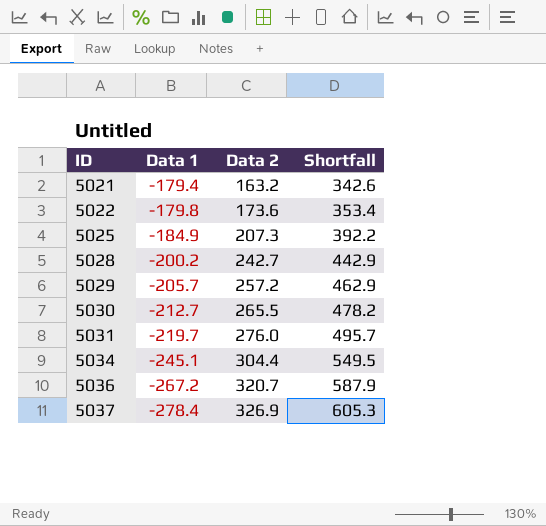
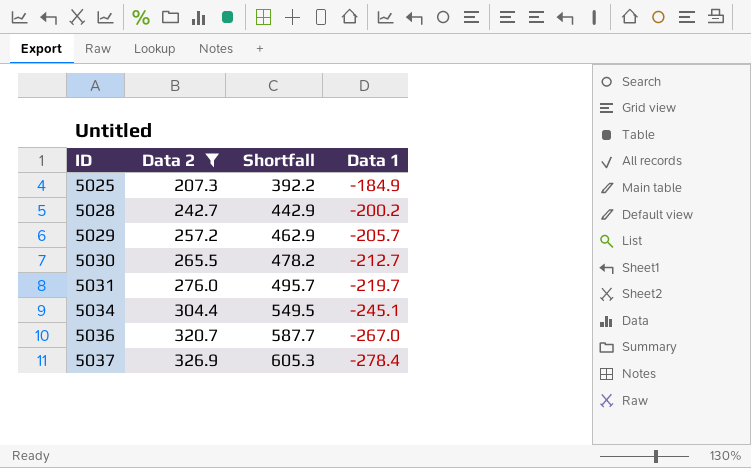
filter: none -> Data 2 >= 207.3
column Data 1 | position: 2 -> 4
5036 | Shortfall: 587.9 -> 587.7
5036 | Data 1: -267.2 -> -267.0

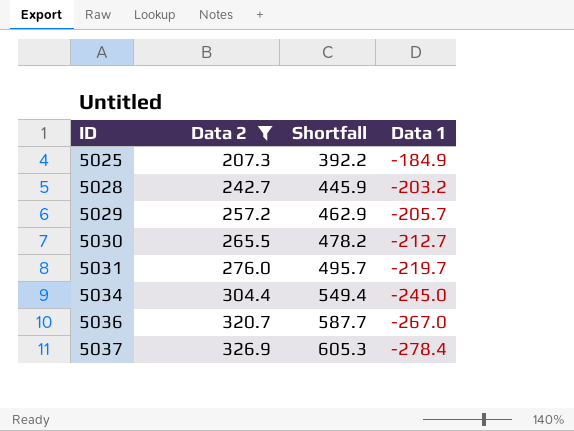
5028 | Shortfall: 442.9 -> 445.9
5028 | Data 1: -200.2 -> -203.2
5034 | Shortfall: 549.5 -> 549.4
5034 | Data 1: -245.1 -> -245.0

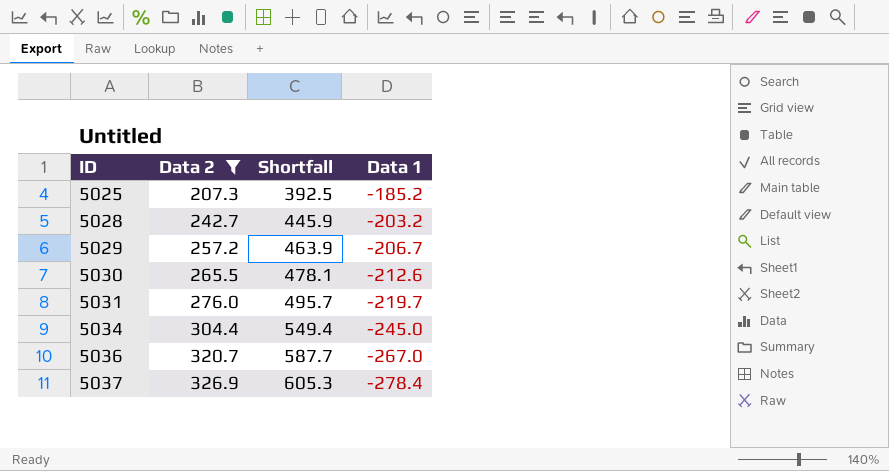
5025 | Shortfall: 392.2 -> 392.5
5025 | Data 1: -184.9 -> -185.2
5029 | Shortfall: 462.9 -> 463.9
5029 | Data 1: -205.7 -> -206.7
5030 | Shortfall: 478.2 -> 478.1
5030 | Data 1: -212.7 -> -212.6

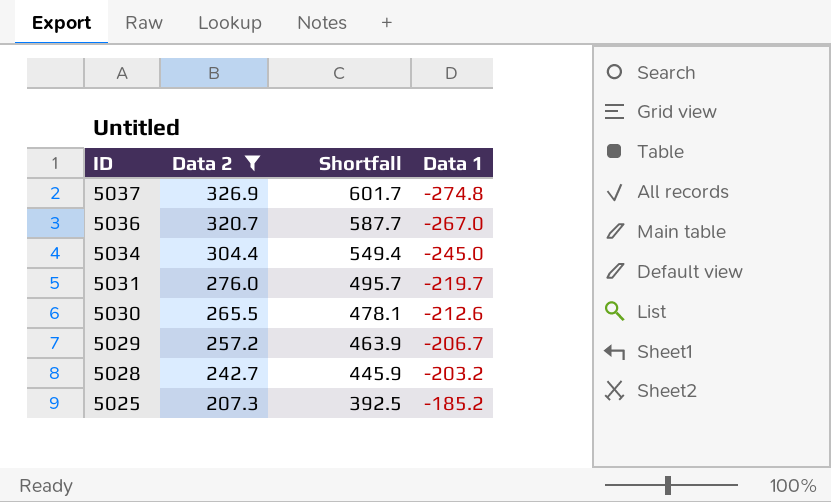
row order: ID ascending -> ID descending
5037 | Shortfall: 605.3 -> 601.7
5037 | Data 1: -278.4 -> -274.8

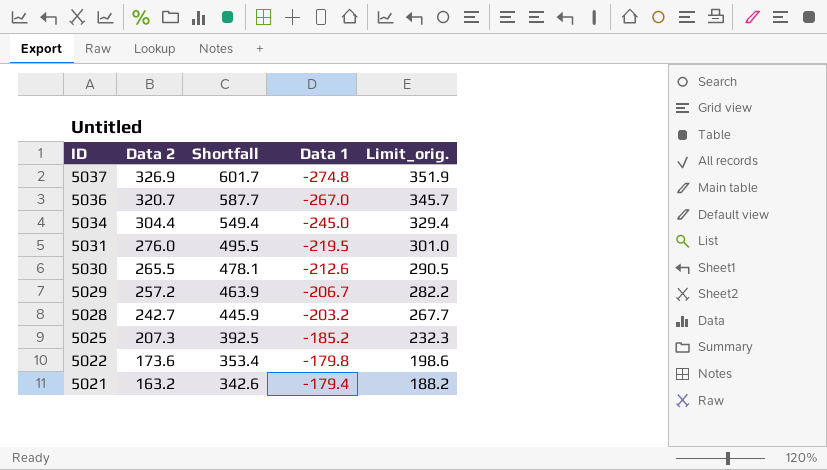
filter: Data 2 >= 207.3 -> none
column Limit_orig. | formula: none -> [Data 2] + 25
5031 | Shortfall: 495.7 -> 495.5
5031 | Data 1: -219.7 -> -219.5

